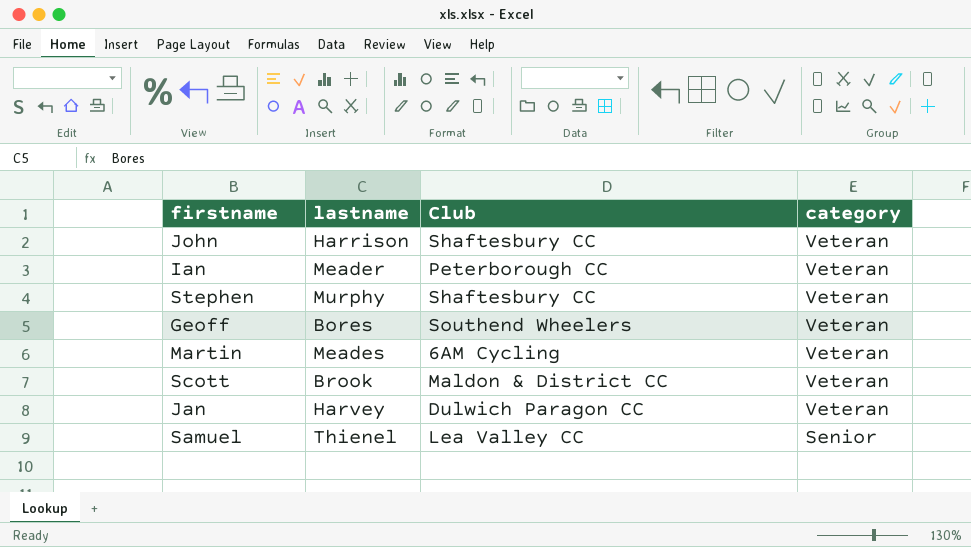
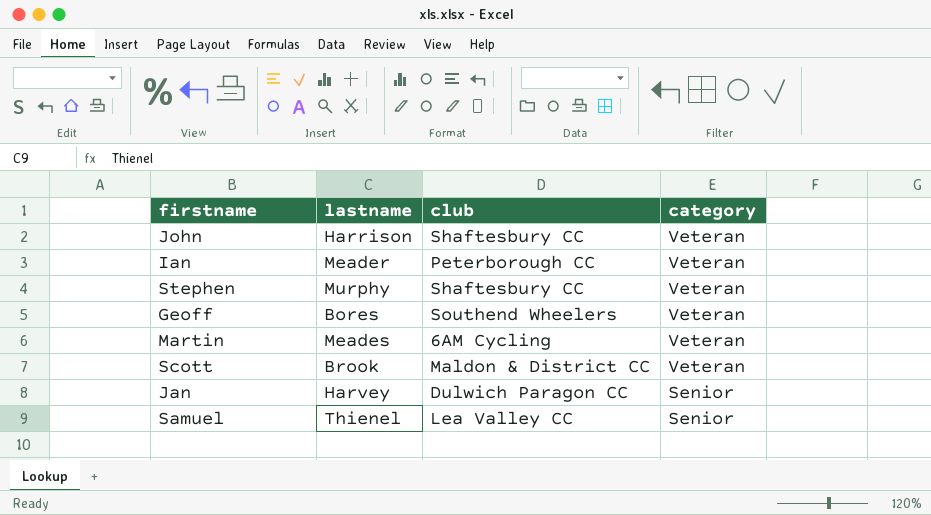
column name: Club -> club
Jan | category: Veteran -> Senior

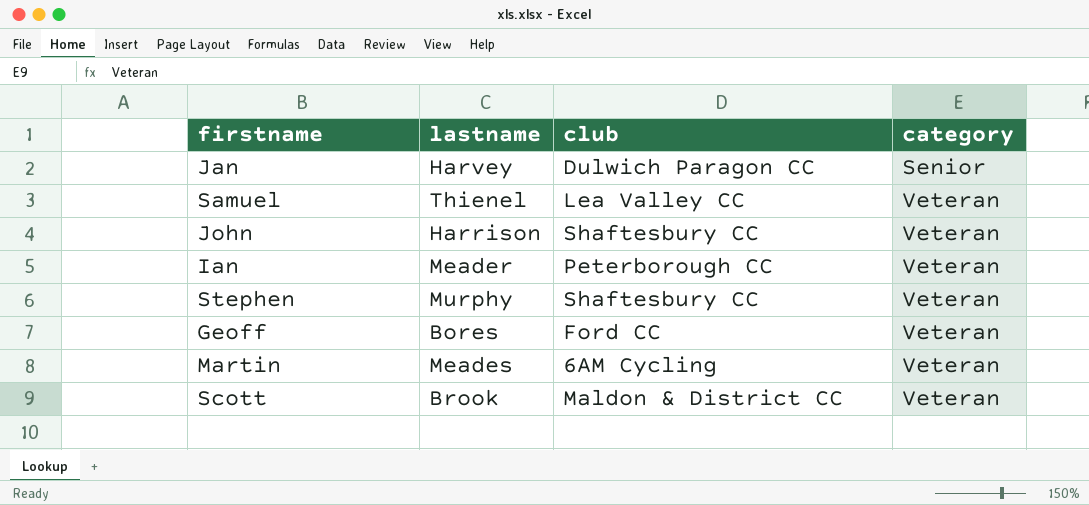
row order: category descending -> category ascending
Samuel | category: Senior -> Veteran
Geoff | club: Southend Wheelers -> Ford CC

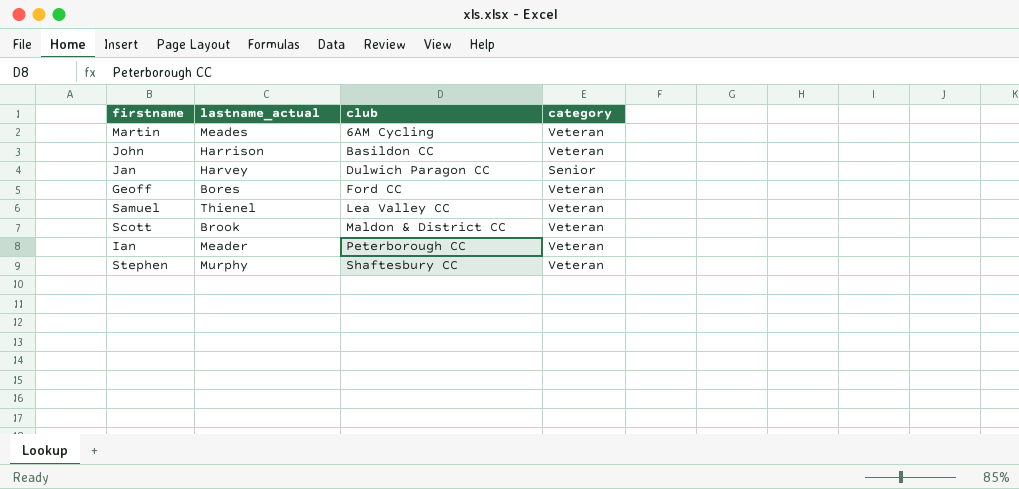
row order: category ascending -> club ascending
column name: lastname -> lastname_actual
John | club: Shaftesbury CC -> Basildon CC

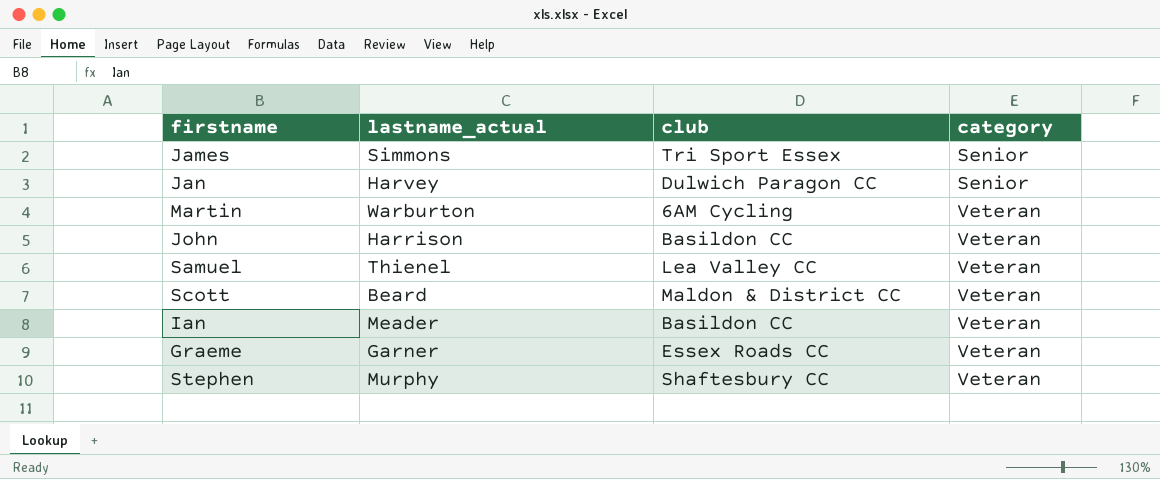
row order: club ascending -> category ascending
row Geoff: Bores | Ford CC | Veteran -> none
row James: none -> Simmons | Tri Sport Essex | Senior
Martin | lastname_actual: Meades -> Warburton
Scott | lastname_actual: Brook -> Beard
Ian | club: Peterborough CC -> Basildon CC
row Graeme: none -> Garner | Essex Roads CC | Veteran

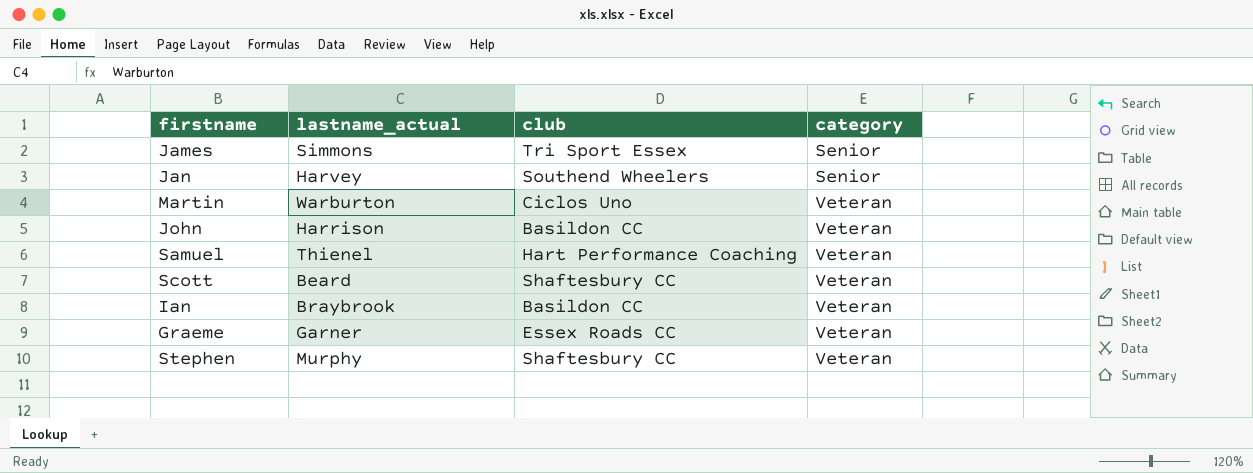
Jan | club: Dulwich Paragon CC -> Southend Wheelers
Martin | club: 6AM Cycling -> Ciclos Uno
Samuel | club: Lea Valley CC -> Hart Performance Coaching
Scott | club: Maldon & District CC -> Shaftesbury CC
Ian | lastname_actual: Meader -> Braybrook

